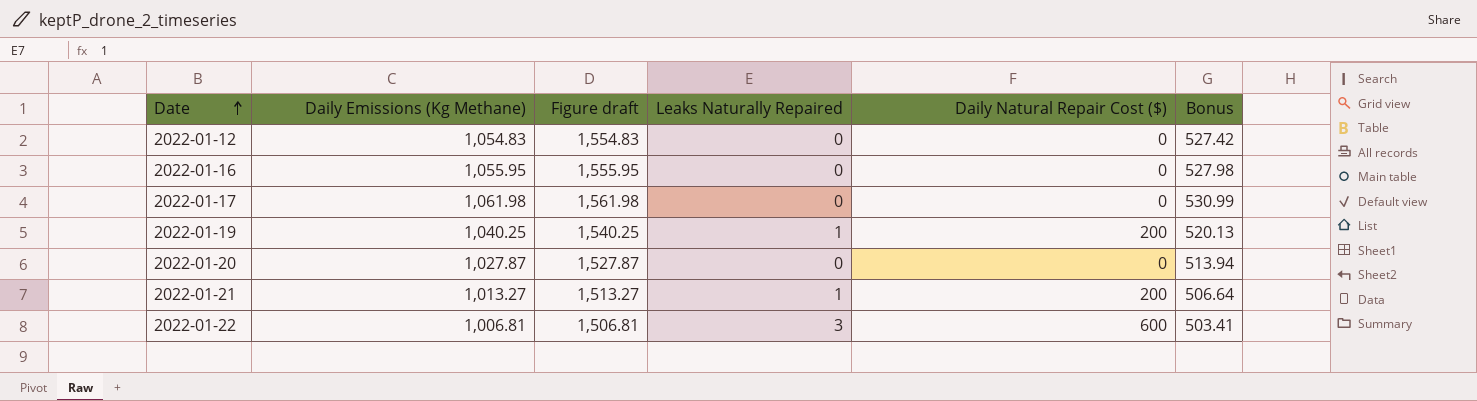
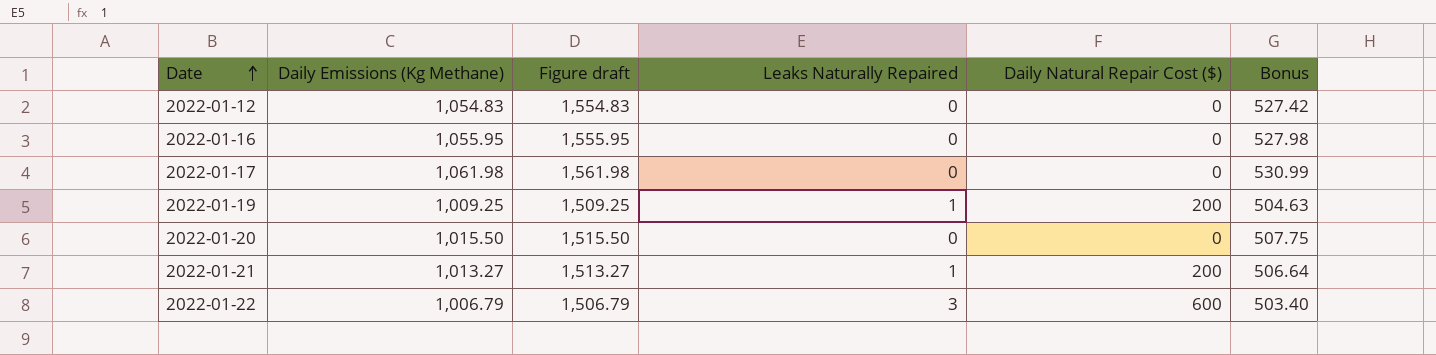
2022-01-19 | Daily Emissions (Kg Methane): 1,040.25 -> 1,009.25
2022-01-19 | Figure draft: 1,540.25 -> 1,509.25
2022-01-19 | Bonus: 520.13 -> 504.63
2022-01-20 | Daily Emissions (Kg Methane): 1,027.87 -> 1,015.50
2022-01-20 | Figure draft: 1,527.87 -> 1,515.50
2022-01-20 | Bonus: 513.94 -> 507.75
2022-01-22 | Daily Emissions (Kg Methane): 1,006.81 -> 1,006.79
2022-01-22 | Figure draft: 1,506.81 -> 1,506.79
2022-01-22 | Bonus: 503.41 -> 503.40

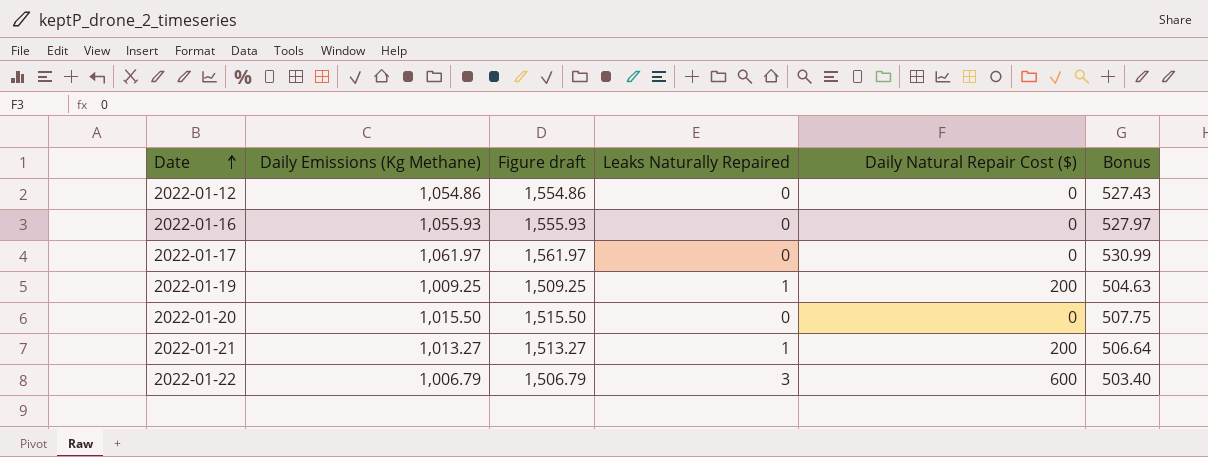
2022-01-12 | Daily Emissions (Kg Methane): 1,054.83 -> 1,054.86
2022-01-12 | Figure draft: 1,554.83 -> 1,554.86
2022-01-12 | Bonus: 527.42 -> 527.43
2022-01-16 | Daily Emissions (Kg Methane): 1,055.95 -> 1,055.93
2022-01-16 | Figure draft: 1,555.95 -> 1,555.93
2022-01-16 | Bonus: 527.98 -> 527.97
2022-01-17 | Daily Emissions (Kg Methane): 1,061.98 -> 1,061.97
2022-01-17 | Figure draft: 1,561.98 -> 1,561.97

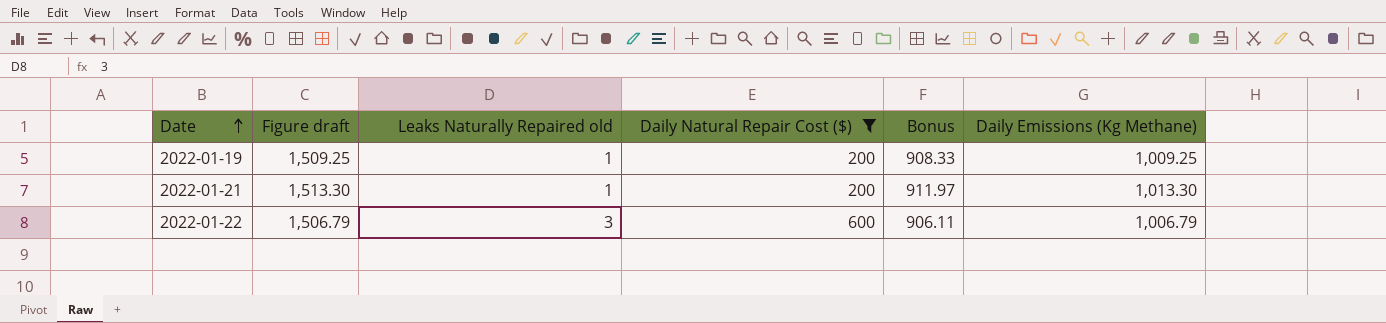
filter: none -> Daily Natural Repair Cost ($) != 0
column name: Leaks Naturally Repaired -> Leaks Naturally Repaired old
column Bonus | formula: [Daily Emissions (Kg Methane)] * 0.5 -> [Daily Emissions (Kg Methane)] * 0.9
column Daily Emissions (Kg Methane) | position: 2 -> 6
2022-01-21 | Figure draft: 1,513.27 -> 1,513.30
2022-01-21 | Daily Emissions (Kg Methane): 1,013.27 -> 1,013.30

